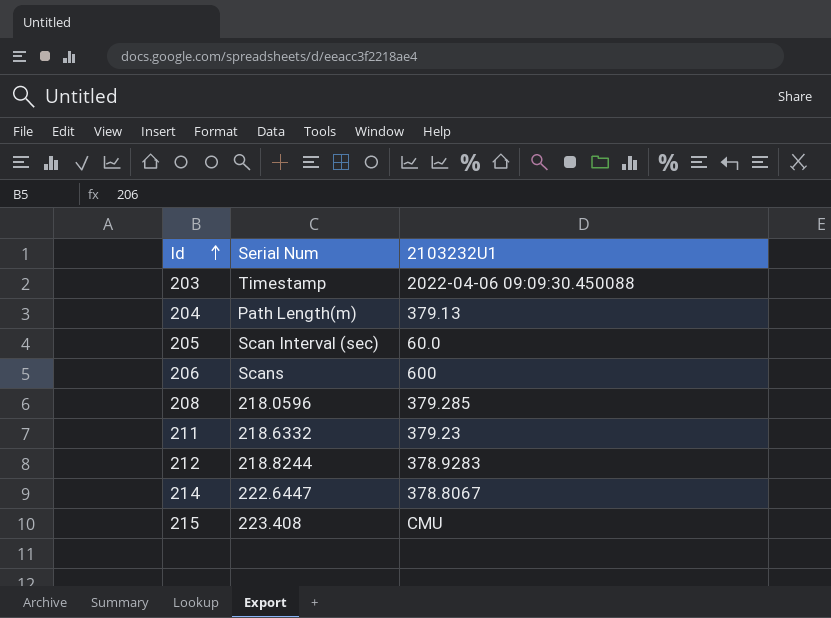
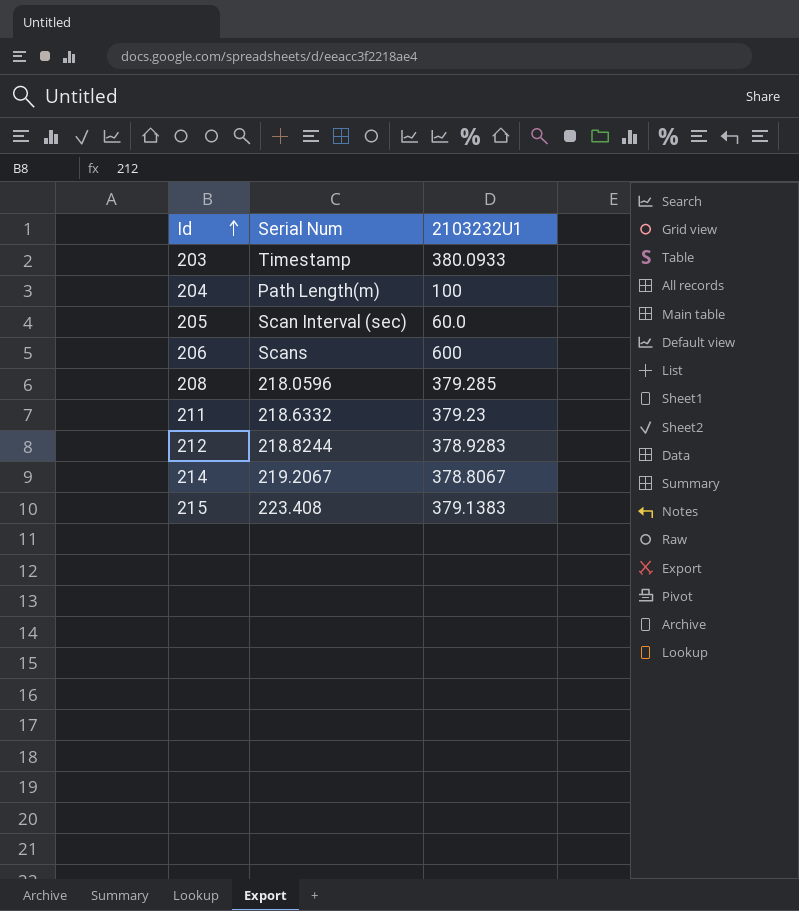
203 | 2103232U1: 2022-04-06 09:09:30.450088 -> 380.0933
204 | 2103232U1: 379.13 -> 100
214 | Serial Num: 222.6447 -> 219.2067
215 | 2103232U1: CMU -> 379.1383

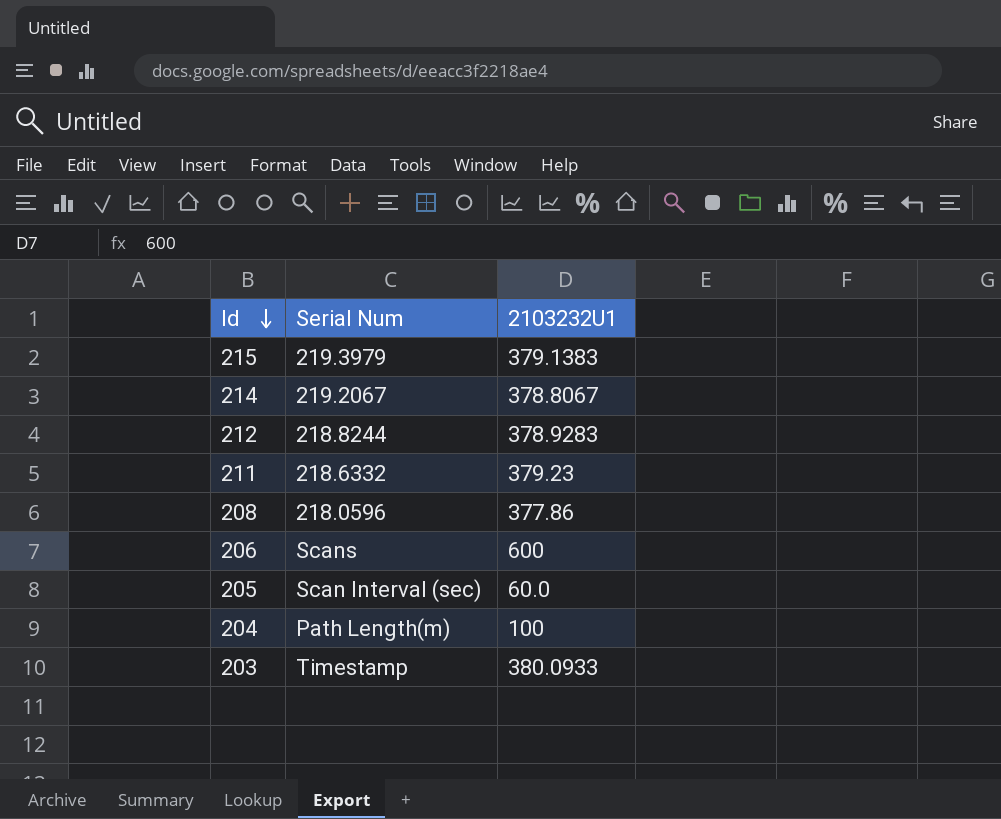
row order: Id ascending -> Id descending
215 | Serial Num: 223.408 -> 219.3979
208 | 2103232U1: 379.285 -> 377.86

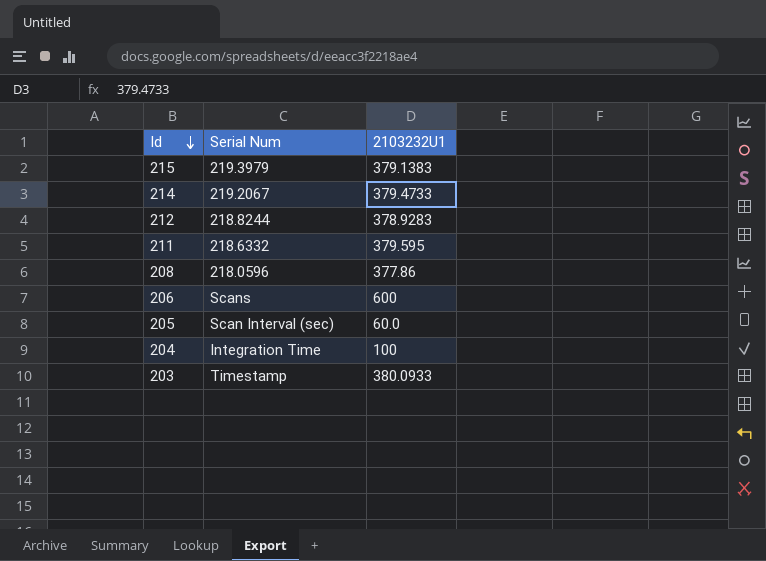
214 | 2103232U1: 378.8067 -> 379.4733
211 | 2103232U1: 379.23 -> 379.595
204 | Serial Num: Path Length(m) -> Integration Time

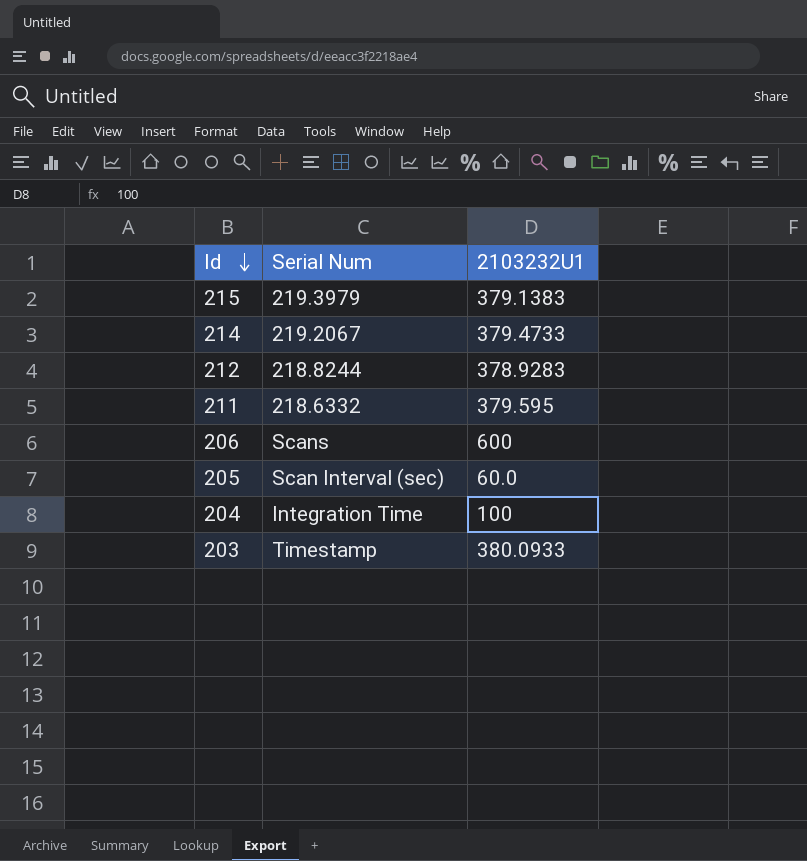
row 208: 218.0596 | 377.86 -> none

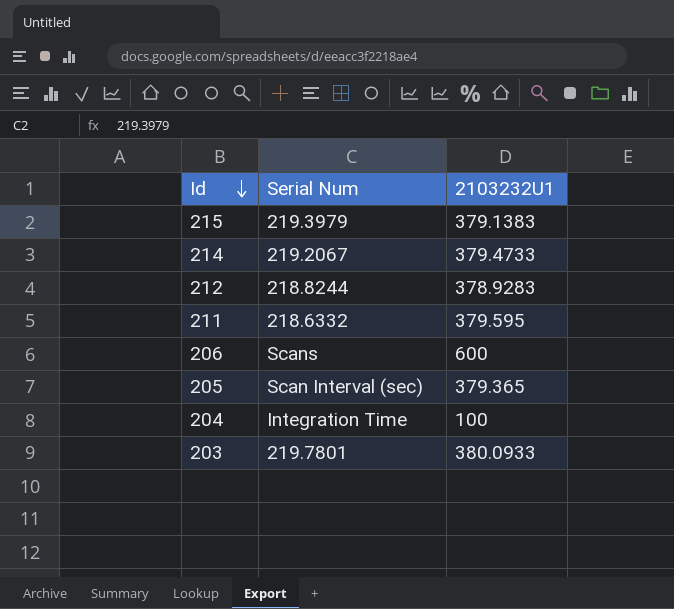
205 | 2103232U1: 60.0 -> 379.365
203 | Serial Num: Timestamp -> 219.7801

